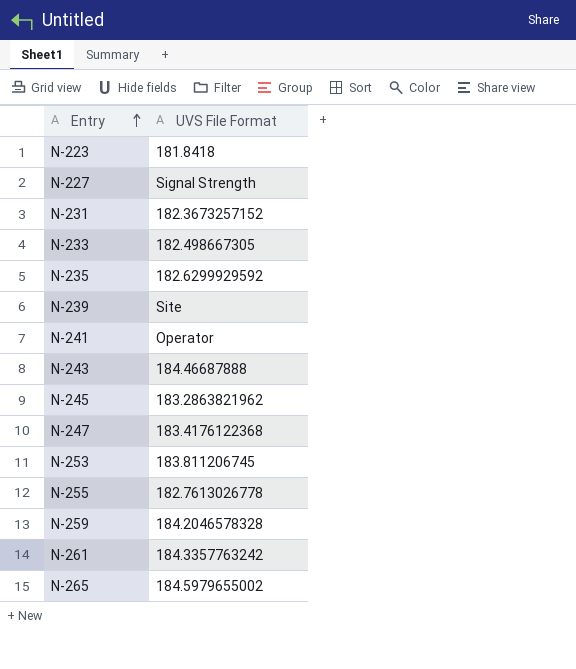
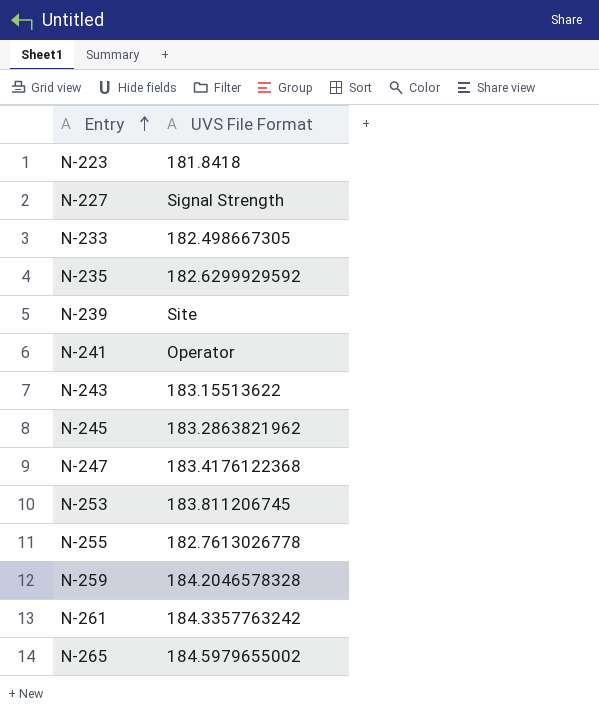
row N-231: 182.3673257152 -> none
N-243 | UVS File Format: 184.46687888 -> 183.15513622

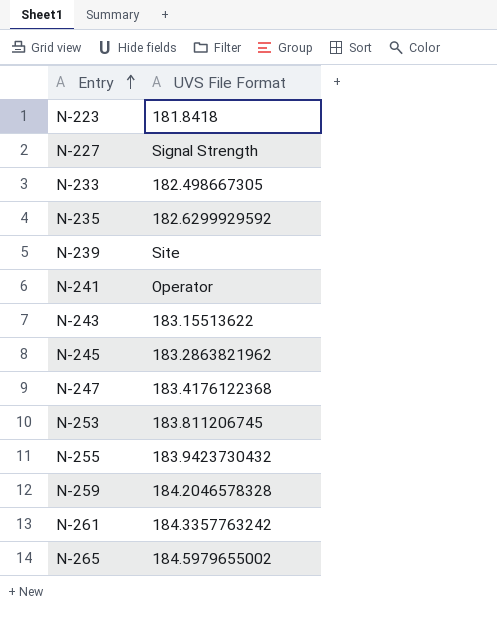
N-255 | UVS File Format: 182.7613026778 -> 183.9423730432

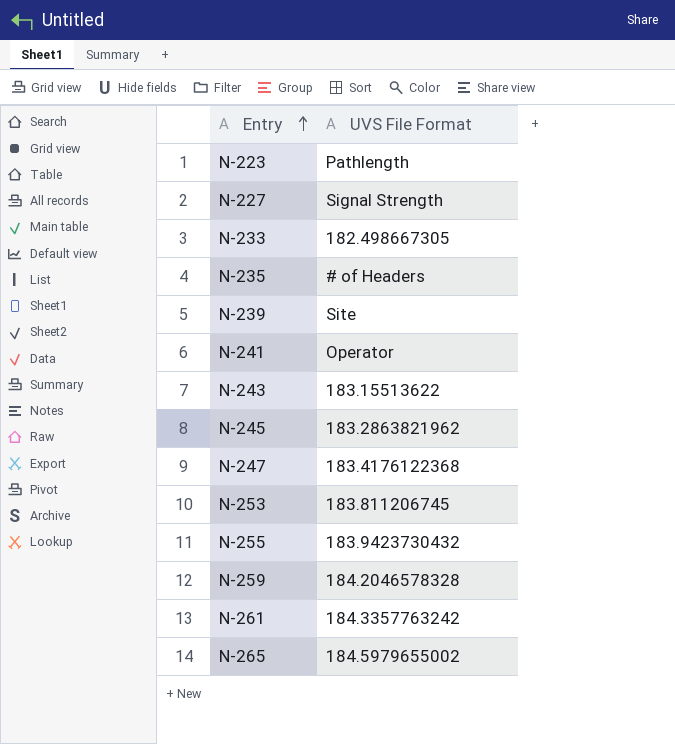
N-223 | UVS File Format: 181.8418 -> Pathlength
N-235 | UVS File Format: 182.6299929592 -> # of Headers

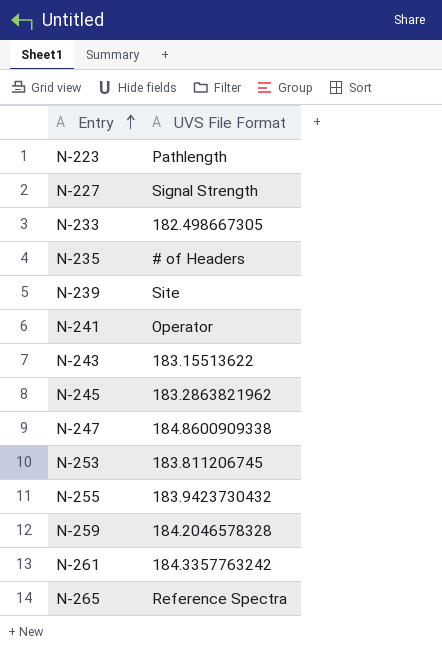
N-247 | UVS File Format: 183.4176122368 -> 184.8600909338
N-265 | UVS File Format: 184.5979655002 -> Reference Spectra

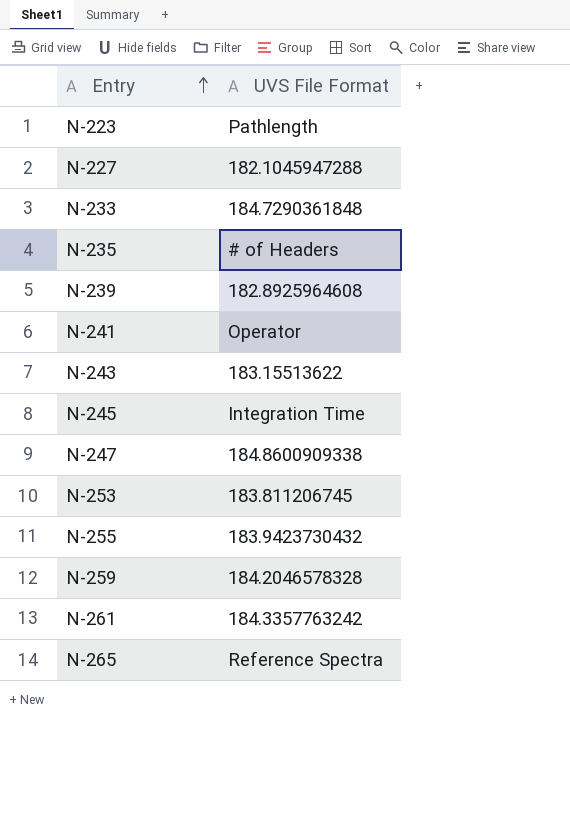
N-227 | UVS File Format: Signal Strength -> 182.1045947288
N-233 | UVS File Format: 182.498667305 -> 184.7290361848
N-239 | UVS File Format: Site -> 182.8925964608
N-245 | UVS File Format: 183.2863821962 -> Integration Time

